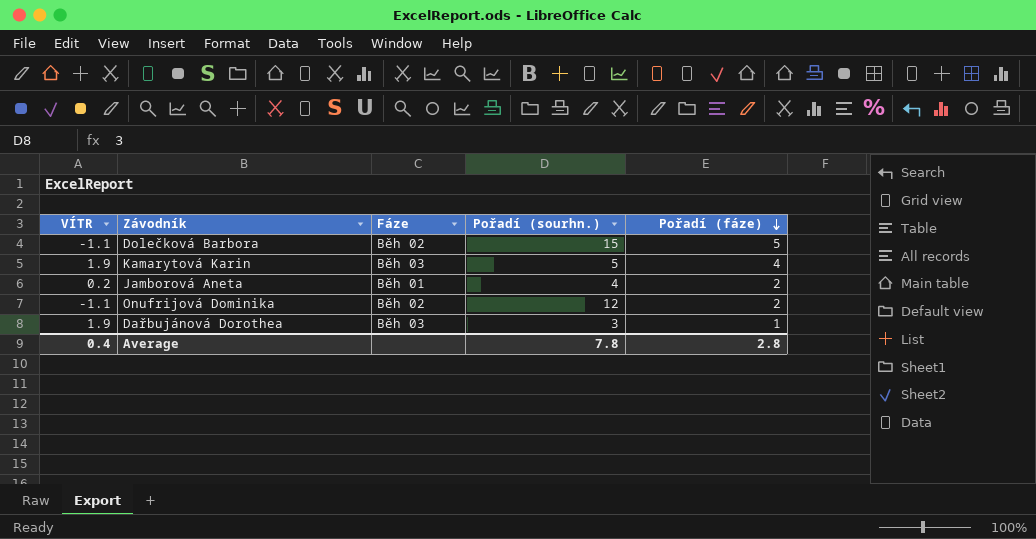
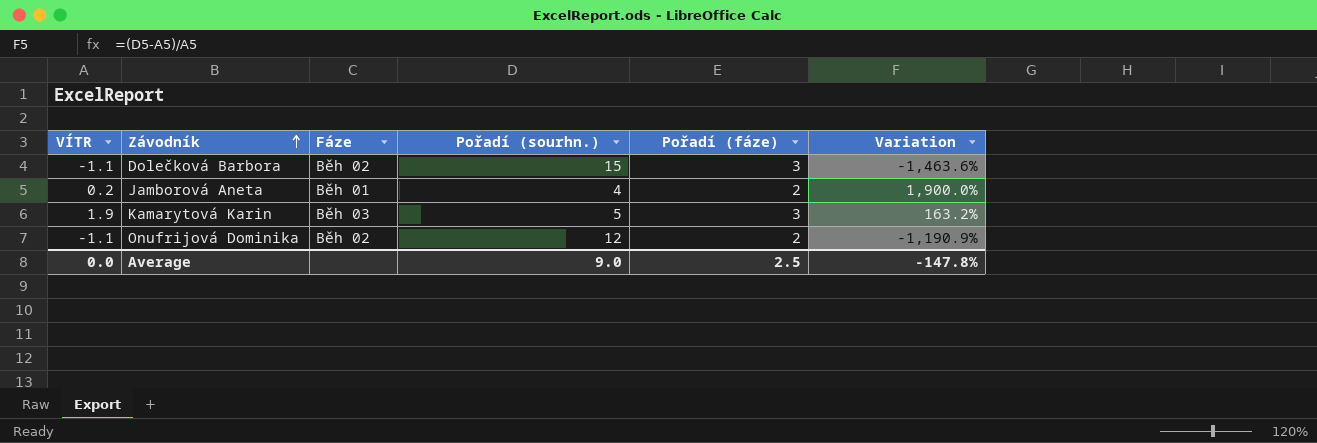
row order: Pořadí (fáze) descending -> Závodník ascending
column Variation | formula: none -> ([Pořadí (sourhn.)] - [VÍTR]) / [VÍTR]
row Dařbujánová Dorothea: 1.9 | Běh 03 | 3 | 1 -> none
Dolečková Barbora | Pořadí (fáze): 5 -> 3
Kamarytová Karin | Pořadí (fáze): 4 -> 3
Average | VÍTR: 0.4 -> 0.0
Average | Pořadí (sourhn.): 7.8 -> 9.0
Average | Pořadí (fáze): 2.8 -> 2.5

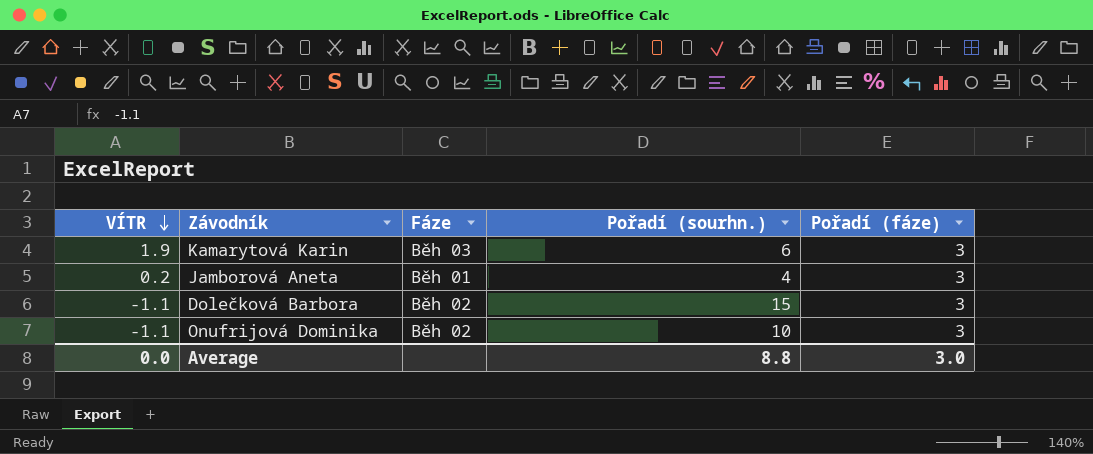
row order: Závodník ascending -> VÍTR descending
column Variation | formula: ([Pořadí (sourhn.)] - [VÍTR]) / [VÍTR] -> none
Kamarytová Karin | Pořadí (sourhn.): 5 -> 6
Jamborová Aneta | Pořadí (fáze): 2 -> 3
Onufrijová Dominika | Pořadí (sourhn.): 12 -> 10
Onufrijová Dominika | Pořadí (fáze): 2 -> 3
Average | Pořadí (sourhn.): 9.0 -> 8.8
Average | Pořadí (fáze): 2.5 -> 3.0

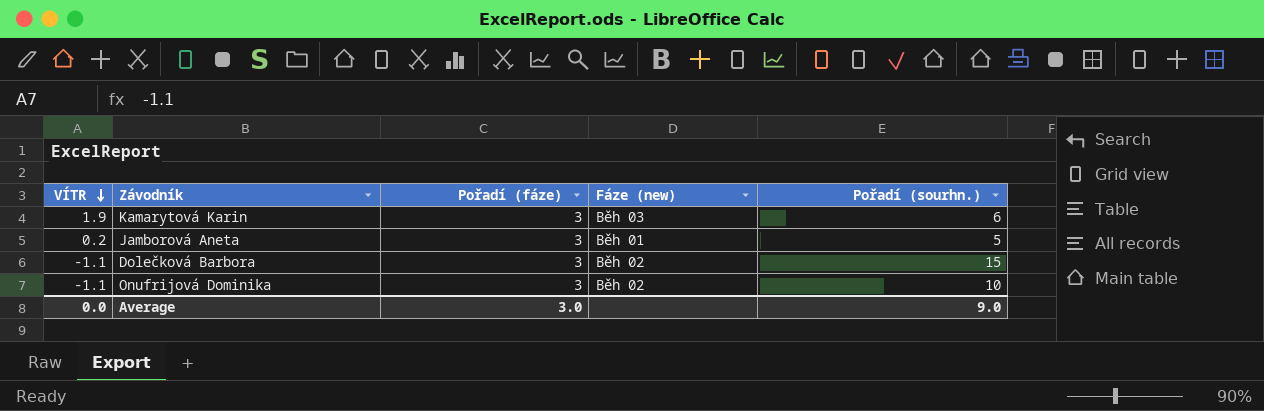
column Pořadí (fáze) | position: 5 -> 3
column name: Fáze -> Fáze (new)
Jamborová Aneta | Pořadí (sourhn.): 4 -> 5
Average | Pořadí (sourhn.): 8.8 -> 9.0

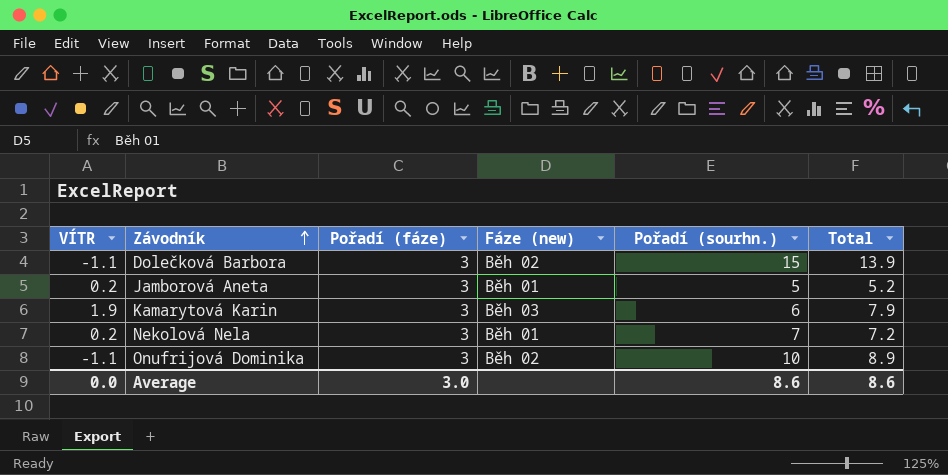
row order: VÍTR descending -> Závodník ascending
column Total | formula: none -> [VÍTR] + [Pořadí (sourhn.)]
row Nekolová Nela: none -> 0.2 | 3 | Běh 01 | 7 | 7.2
Average | Pořadí (sourhn.): 9.0 -> 8.6

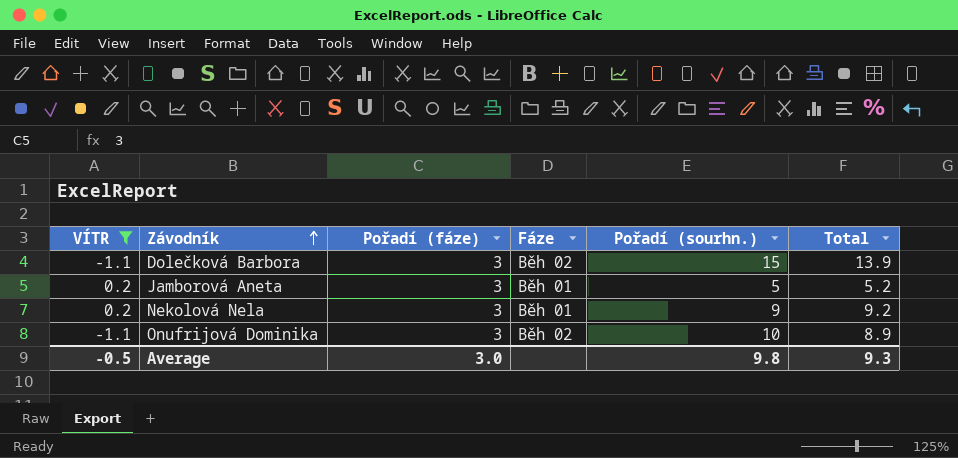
filter: none -> VÍTR != 1.9
column name: Fáze (new) -> Fáze
Nekolová Nela | Pořadí (sourhn.): 7 -> 9
Nekolová Nela | Total: 7.2 -> 9.2
Average | VÍTR: 0.0 -> -0.5
Average | Pořadí (sourhn.): 8.6 -> 9.8
Average | Total: 8.6 -> 9.3

